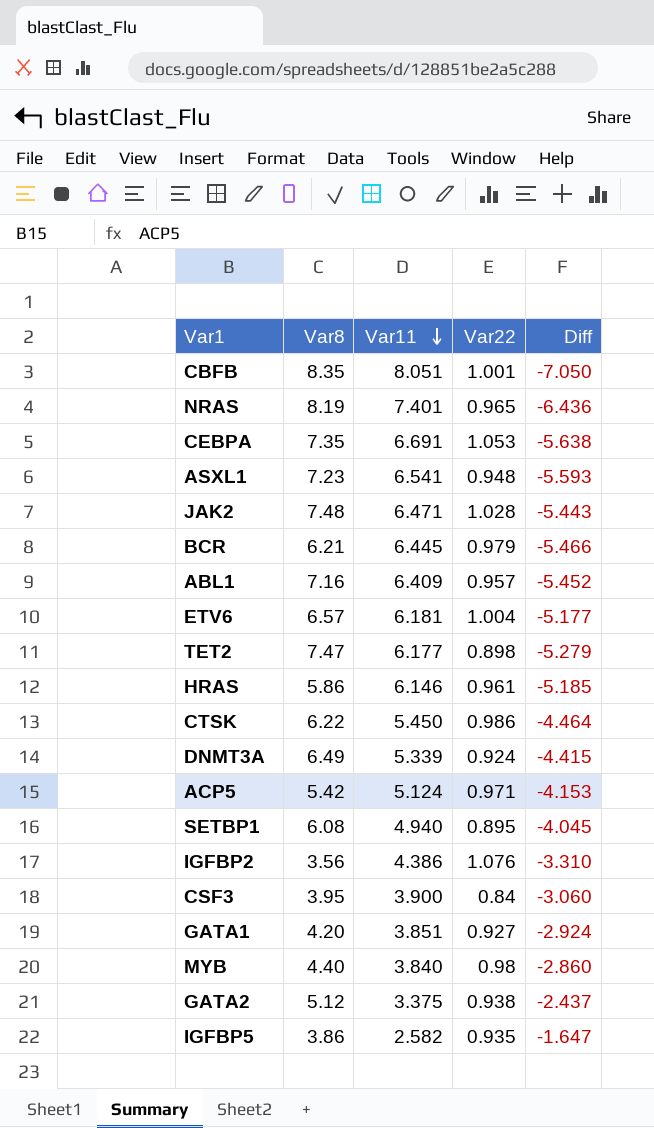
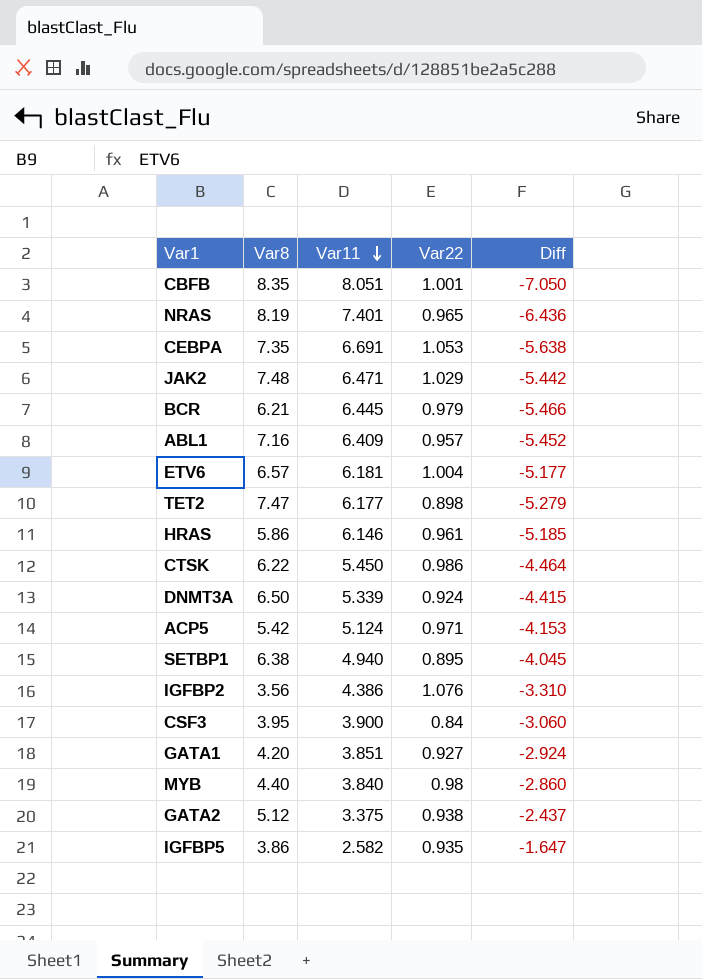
row ASXL1: 7.23 | 6.541 | 0.948 | -5.593 -> none
JAK2 | Var22: 1.028 -> 1.029
JAK2 | Diff: -5.443 -> -5.442
DNMT3A | Var8: 6.49 -> 6.50
SETBP1 | Var8: 6.08 -> 6.38

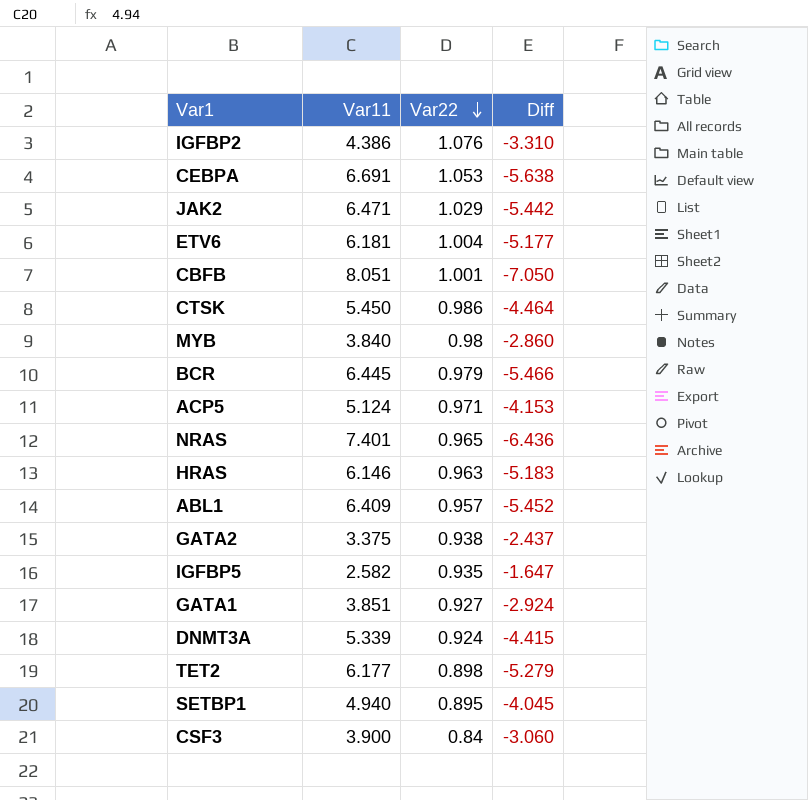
row order: Var11 descending -> Var22 descending
column Var8 | position: 2 -> none
HRAS | Var22: 0.961 -> 0.963
HRAS | Diff: -5.185 -> -5.183

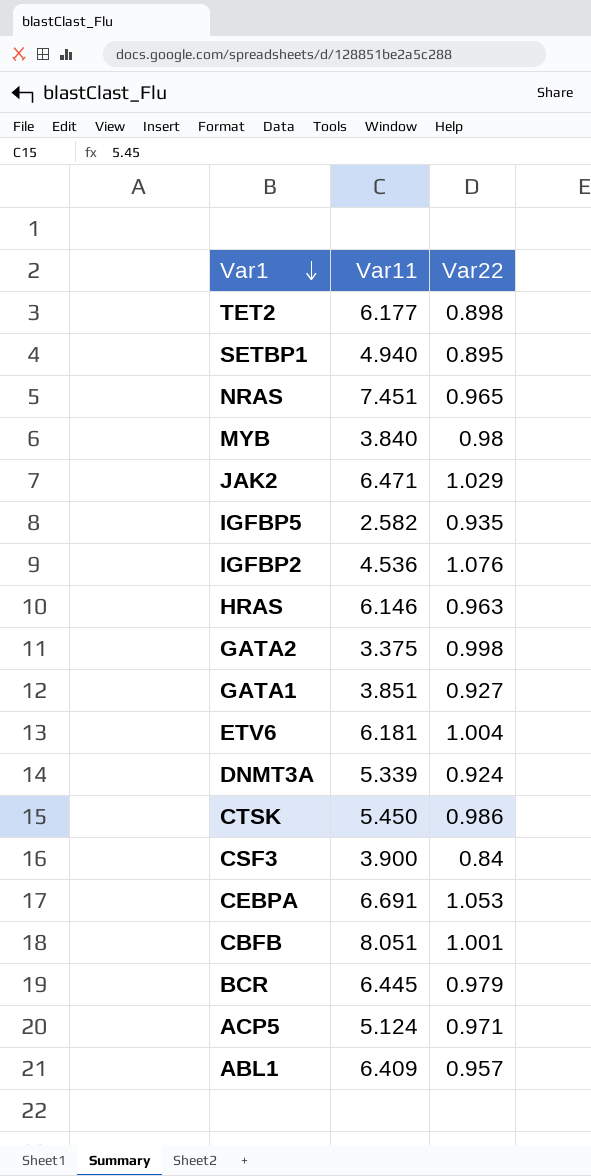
row order: Var22 descending -> Var1 descending
column Diff | formula: [Var22] - [Var11] -> none
NRAS | Var11: 7.401 -> 7.451
IGFBP2 | Var11: 4.386 -> 4.536
GATA2 | Var22: 0.938 -> 0.998

